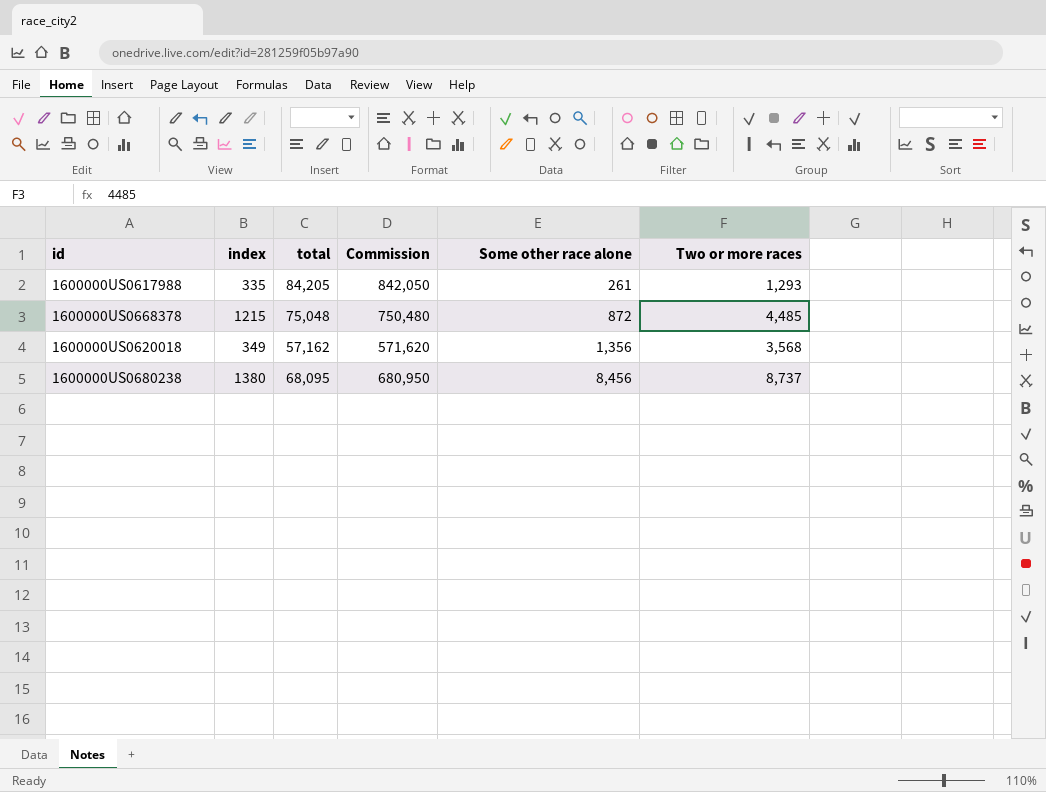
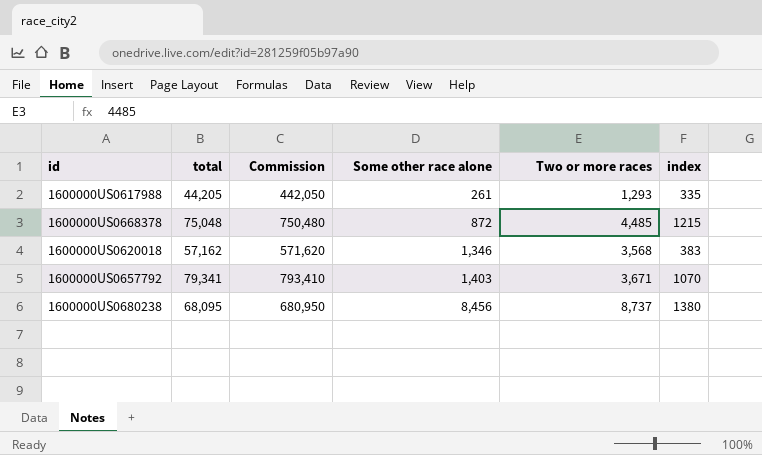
column index | position: 2 -> 6
1600000US0617988 | total: 84,205 -> 44,205
1600000US0617988 | Commission: 842,050 -> 442,050
1600000US0620018 | Some other race alone: 1,356 -> 1,346
1600000US0620018 | index: 349 -> 383
row 1600000US0657792: none -> 79,341 | 793,410 | 1,403 | 3,671 | 1070

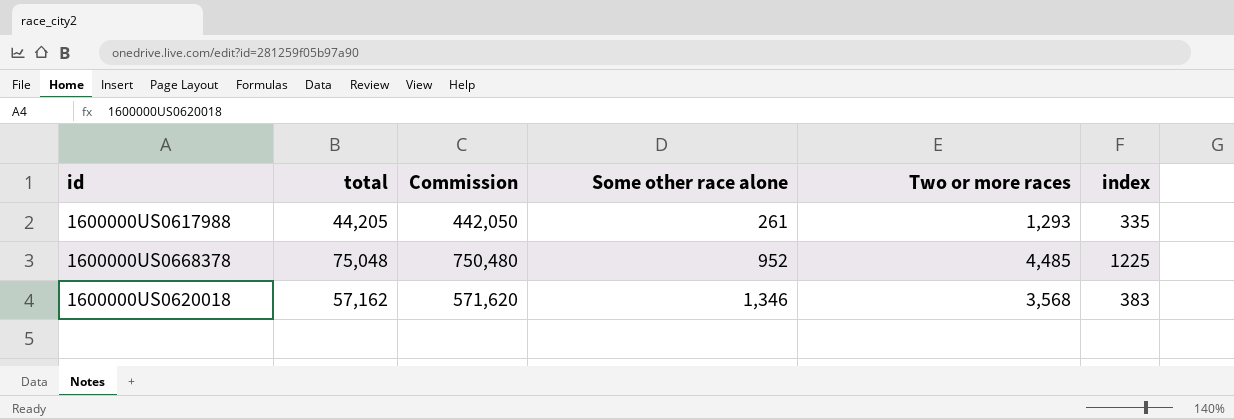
row 1600000US0657792: 79,341 | 793,410 | 1,403 | 3,671 | 1070 -> none
row 1600000US0680238: 68,095 | 680,950 | 8,456 | 8,737 | 1380 -> none
1600000US0668378 | Some other race alone: 872 -> 952
1600000US0668378 | index: 1215 -> 1225

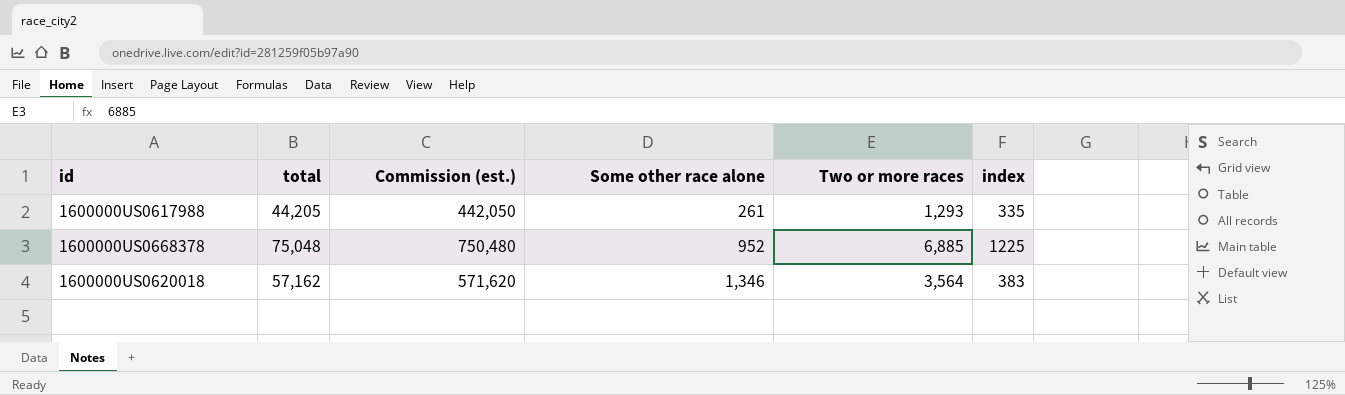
column name: Commission -> Commission (est.)
1600000US0668378 | Two or more races: 4,485 -> 6,885
1600000US0620018 | Two or more races: 3,568 -> 3,564

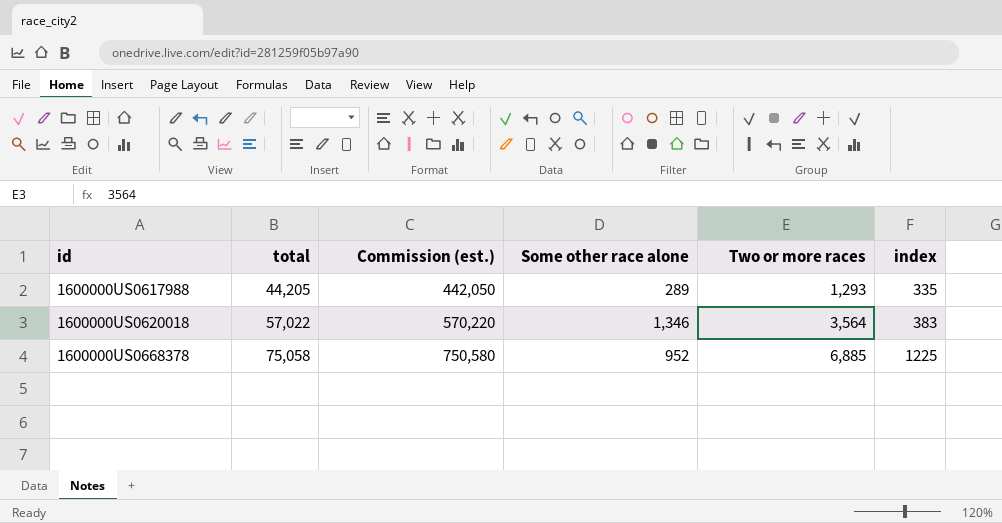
row order: Some other race alone ascending -> id ascending
1600000US0617988 | Some other race alone: 261 -> 289
1600000US0620018 | total: 57,162 -> 57,022
1600000US0620018 | Commission (est.): 571,620 -> 570,220
1600000US0668378 | total: 75,048 -> 75,058
1600000US0668378 | Commission (est.): 750,480 -> 750,580

